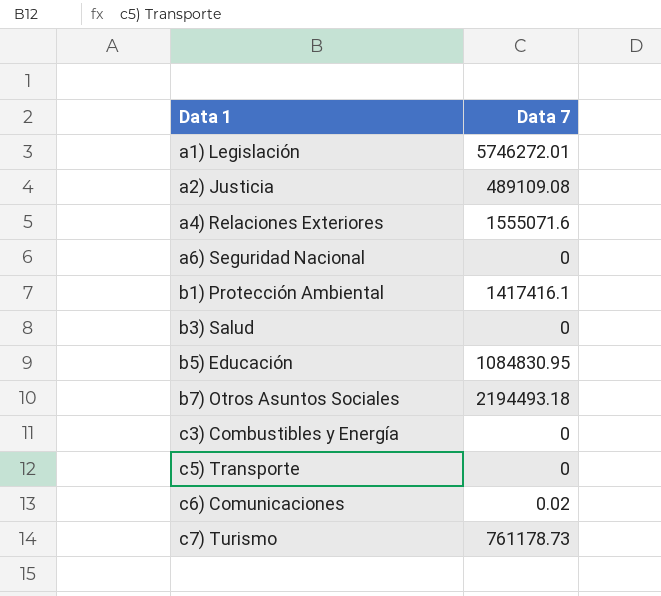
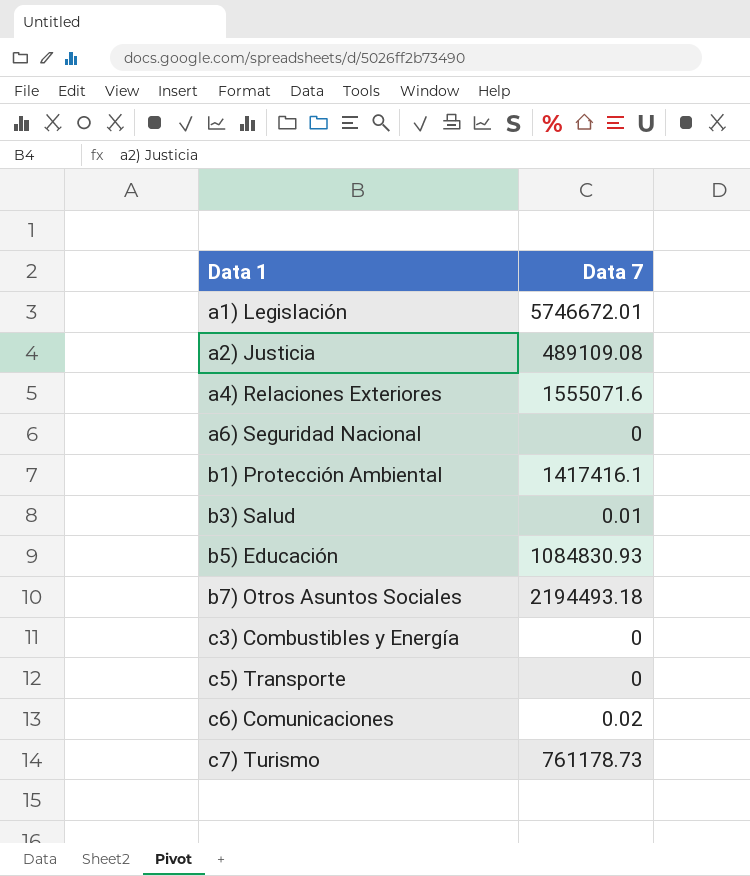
a1) Legislación | Data 7: 5746272.01 -> 5746672.01
b3) Salud | Data 7: 0 -> 0.01
b5) Educación | Data 7: 1084830.95 -> 1084830.93

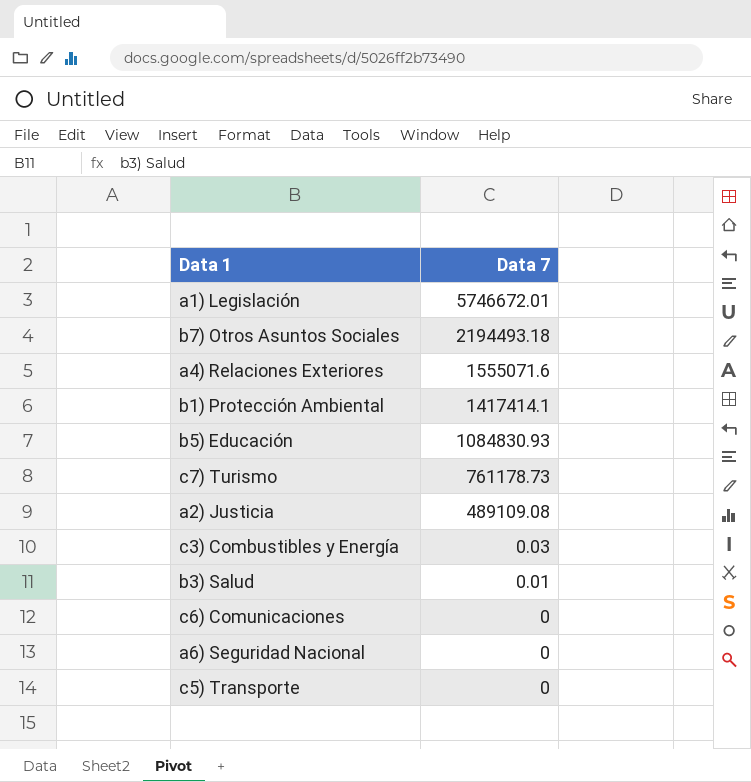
row order: Data 1 ascending -> Data 7 descending
b1) Protección Ambiental | Data 7: 1417416.1 -> 1417414.1
c3) Combustibles y Energía | Data 7: 0 -> 0.03
c6) Comunicaciones | Data 7: 0.02 -> 0

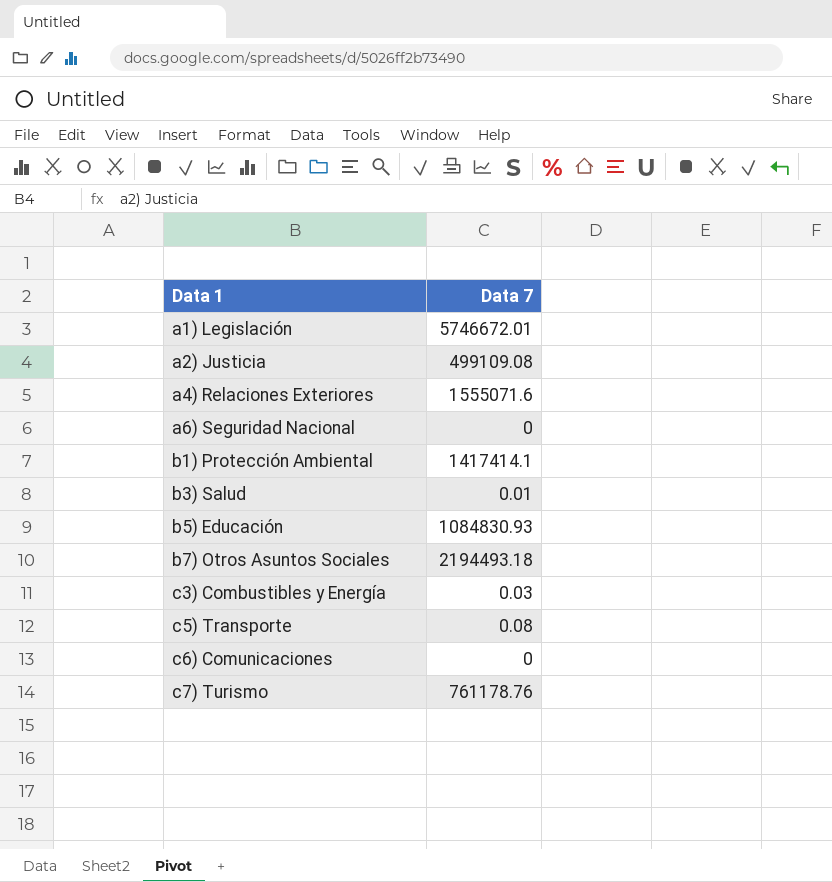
row order: Data 7 descending -> Data 1 ascending
a2) Justicia | Data 7: 489109.08 -> 499109.08
c5) Transporte | Data 7: 0 -> 0.08
c7) Turismo | Data 7: 761178.73 -> 761178.76

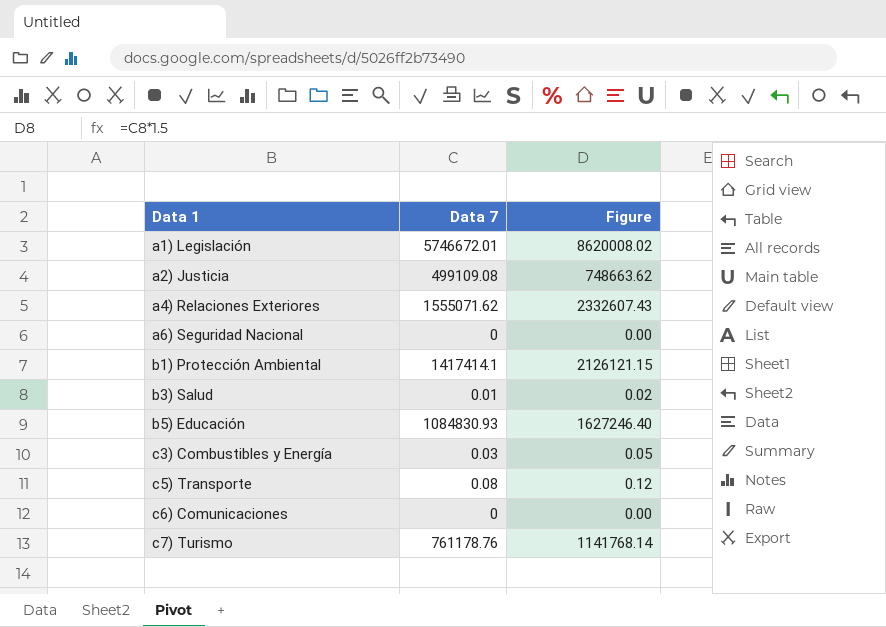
column Figure | formula: none -> [Data 7] * 1.5
row b7) Otros Asuntos Sociales: 2194493.18 -> none
a4) Relaciones Exteriores | Data 7: 1555071.6 -> 1555071.62

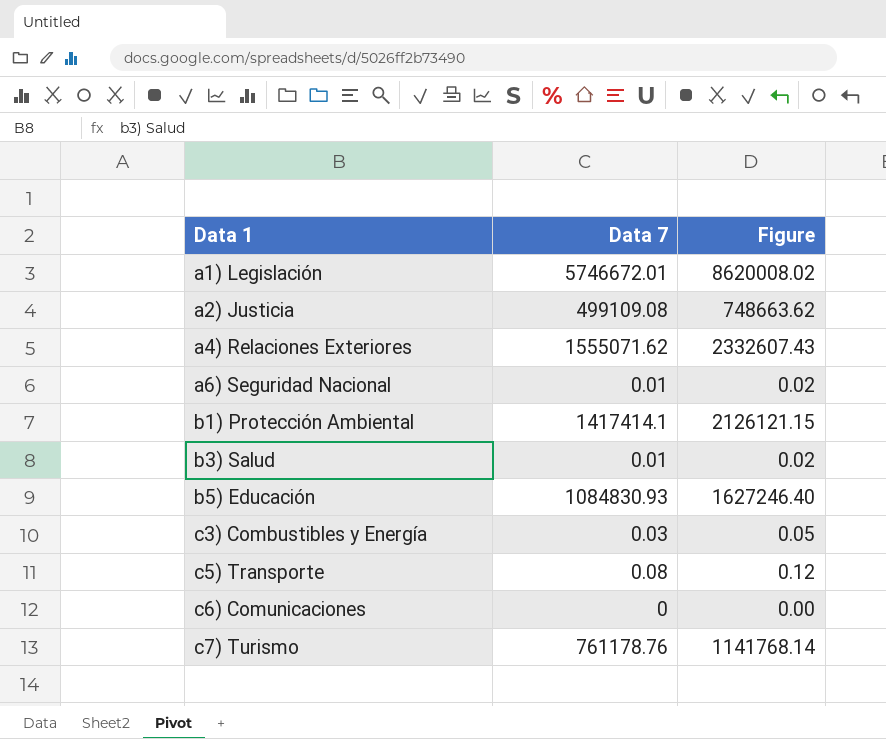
a6) Seguridad Nacional | Data 7: 0 -> 0.01
a6) Seguridad Nacional | Figure: 0.00 -> 0.02

